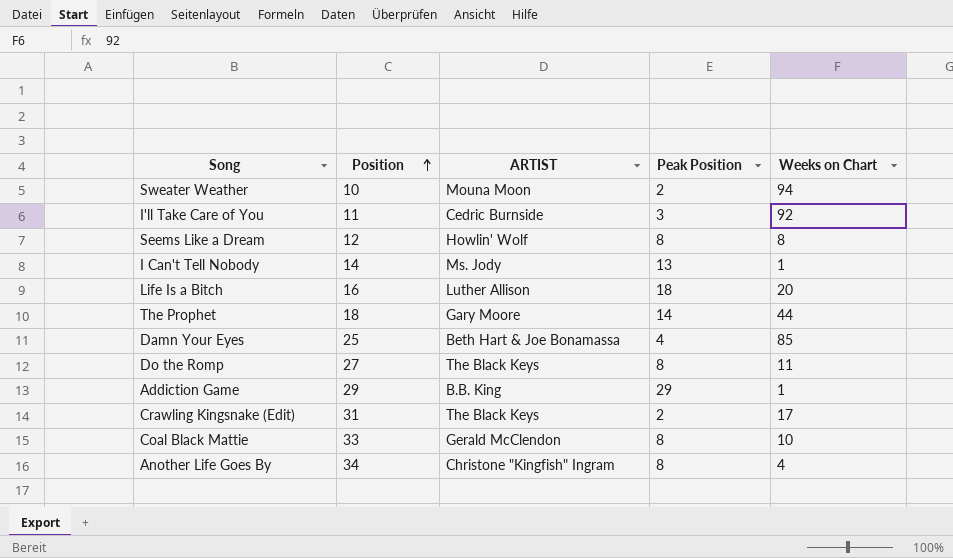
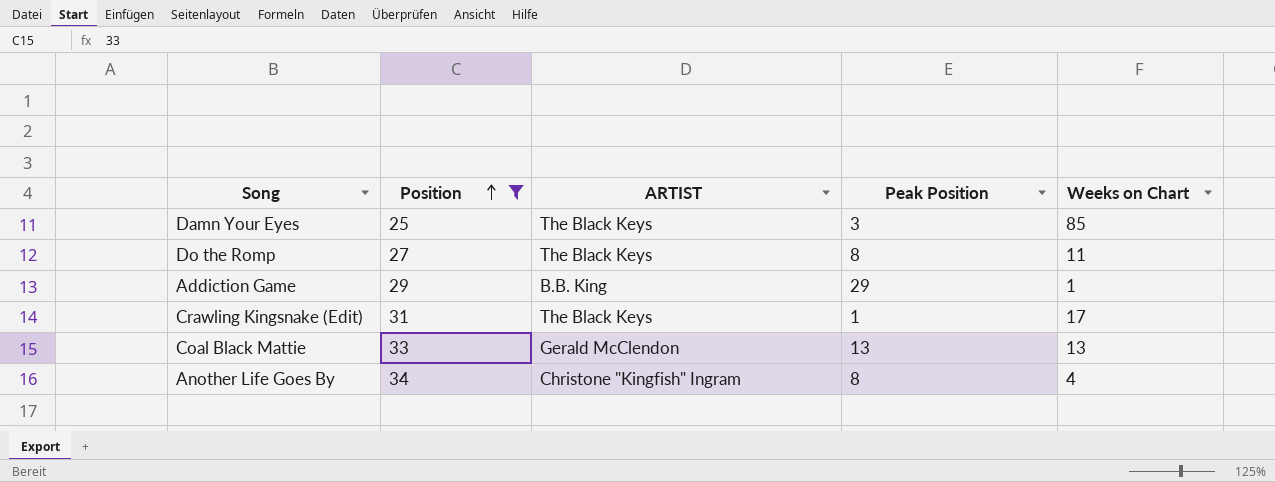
filter: none -> Position >= 25
Damn Your Eyes | ARTIST: Beth Hart & Joe Bonamassa -> The Black Keys
Damn Your Eyes | Peak Position: 4 -> 3
Crawling Kingsnake (Edit) | Peak Position: 2 -> 1
Coal Black Mattie | Peak Position: 8 -> 13
Coal Black Mattie | Weeks on Chart: 10 -> 13

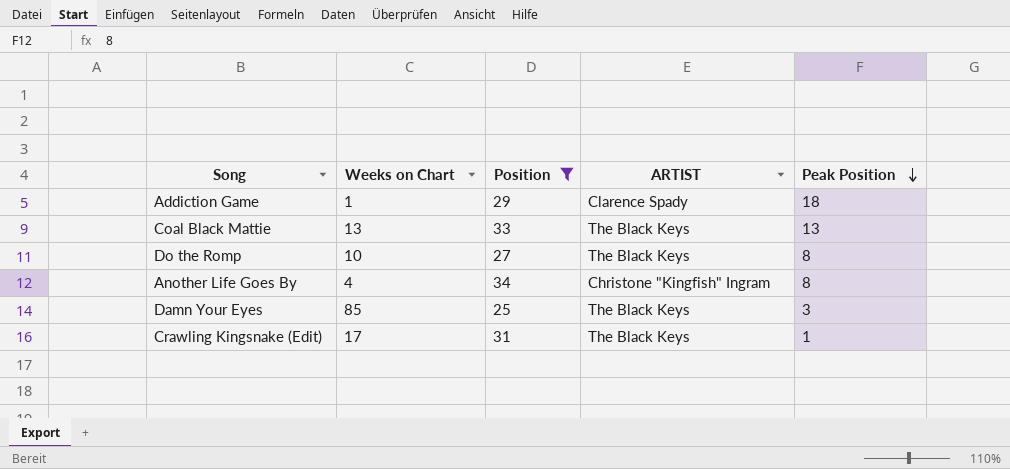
row order: Position ascending -> Peak Position descending
column Weeks on Chart | position: 5 -> 2
Addiction Game | ARTIST: B.B. King -> Clarence Spady
Addiction Game | Peak Position: 29 -> 18
Coal Black Mattie | ARTIST: Gerald McClendon -> The Black Keys
Do the Romp | Weeks on Chart: 11 -> 10

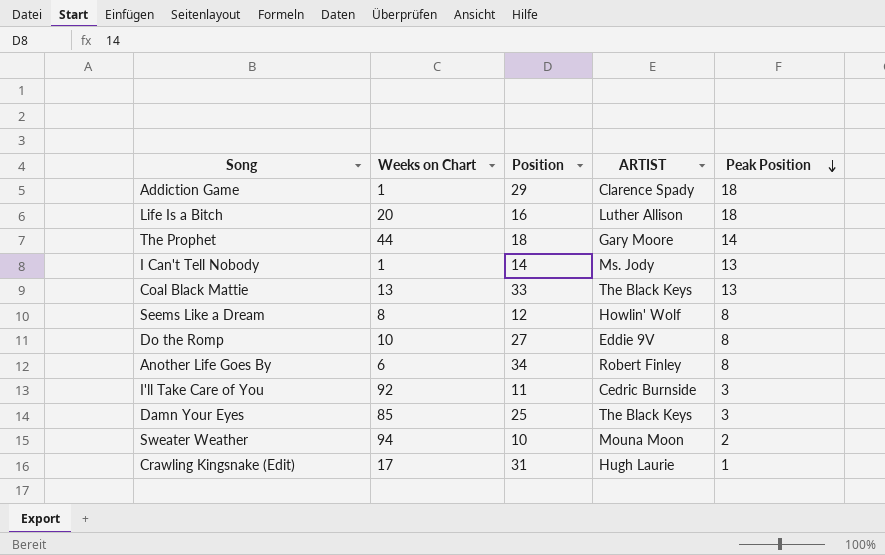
filter: Position >= 25 -> none
Do the Romp | ARTIST: The Black Keys -> Eddie 9V
Another Life Goes By | Weeks on Chart: 4 -> 6
Another Life Goes By | ARTIST: Christone "Kingfish" Ingram -> Robert Finley
Crawling Kingsnake (Edit) | ARTIST: The Black Keys -> Hugh Laurie

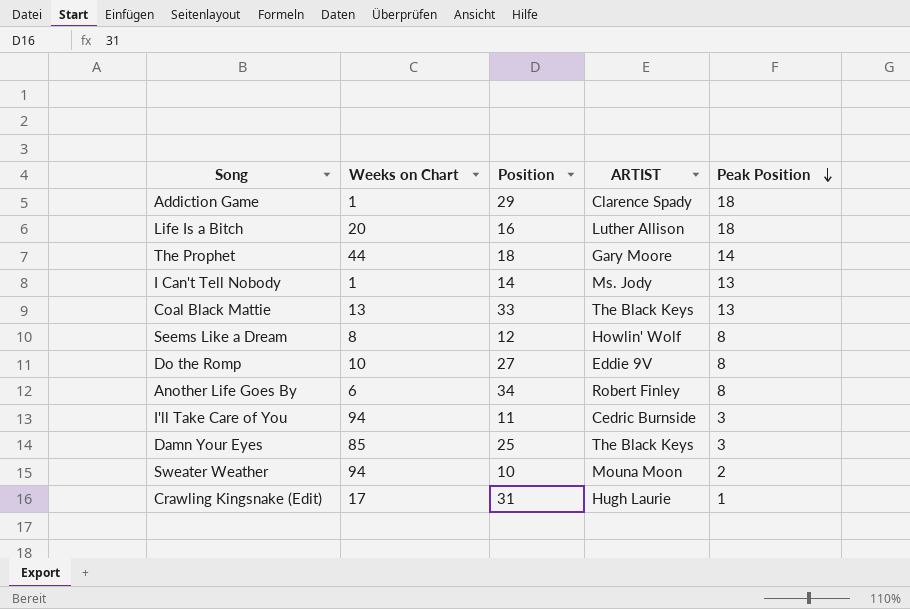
I'll Take Care of You | Weeks on Chart: 92 -> 94

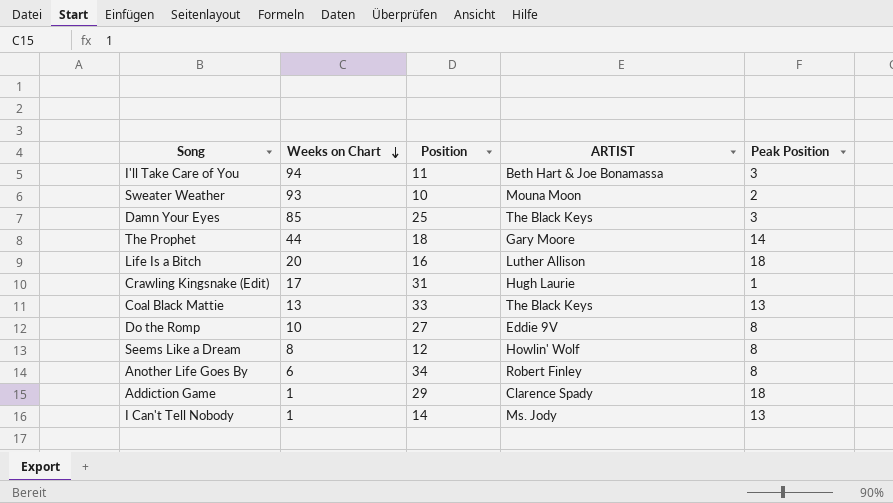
row order: Peak Position descending -> Weeks on Chart descending
I'll Take Care of You | ARTIST: Cedric Burnside -> Beth Hart & Joe Bonamassa
Sweater Weather | Weeks on Chart: 94 -> 93

